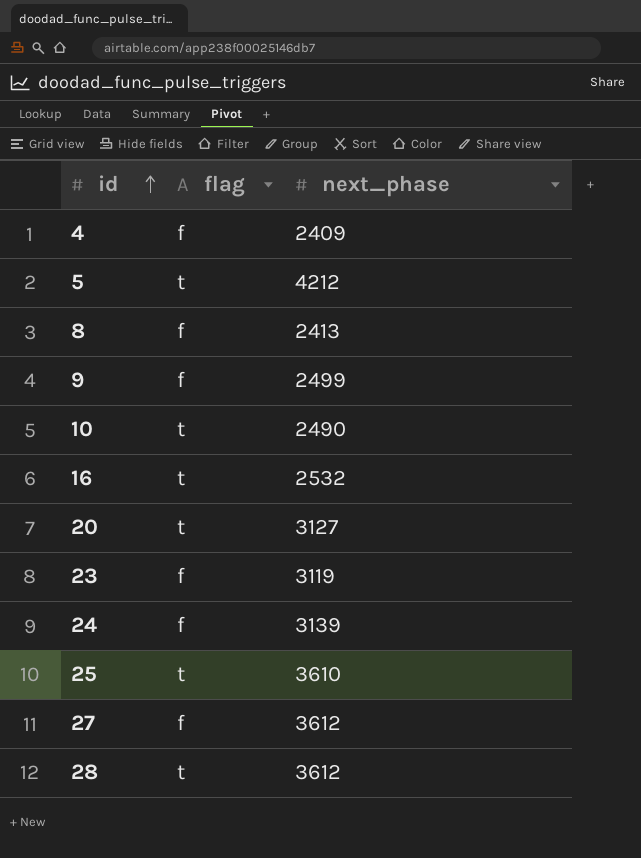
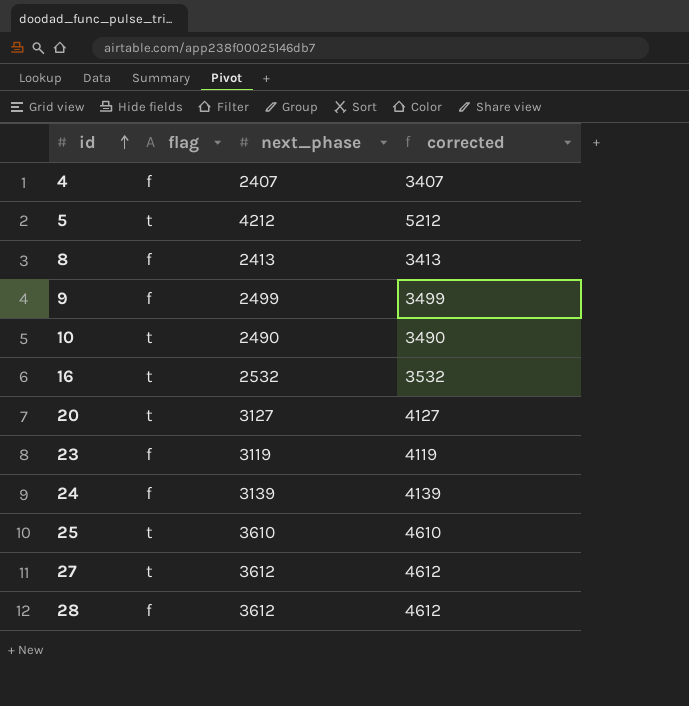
column corrected | formula: none -> [next_phase] + 1000
4 | next_phase: 2409 -> 2407
27 | flag: f -> t
28 | flag: t -> f

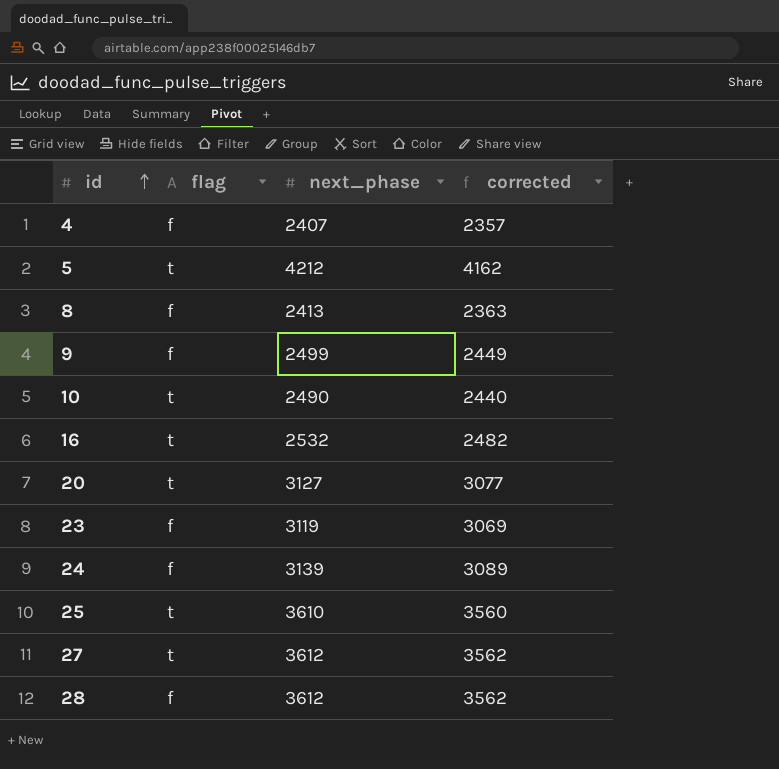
column corrected | formula: [next_phase] + 1000 -> [next_phase] - 50

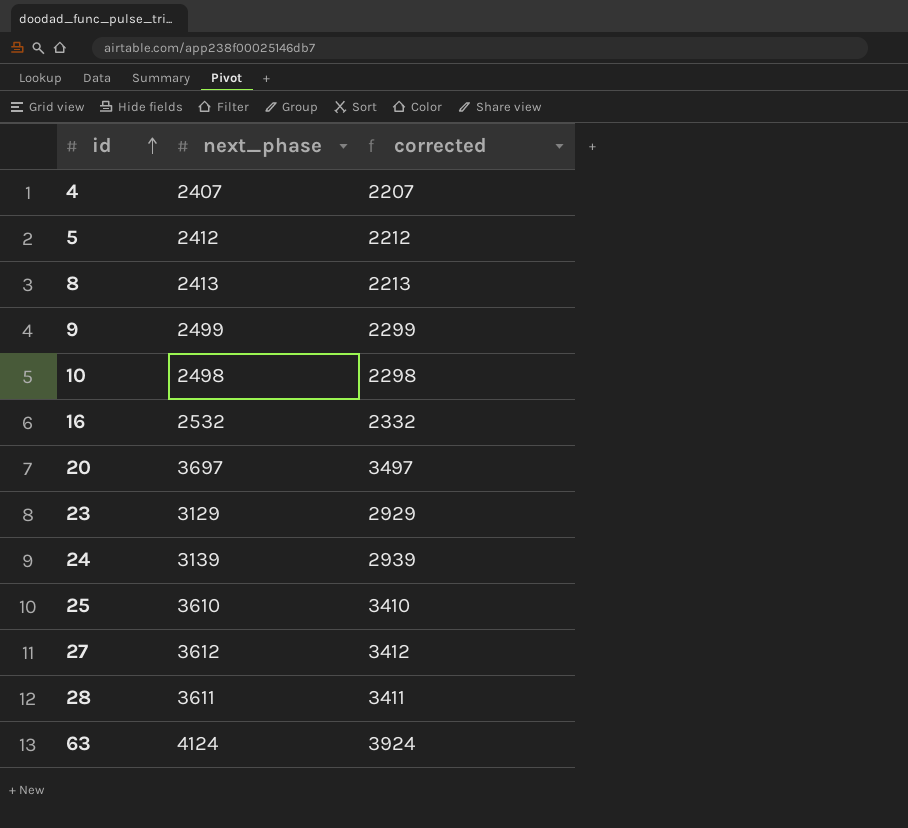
column flag | position: 2 -> none
column corrected | formula: [next_phase] - 50 -> [next_phase] - 200
5 | next_phase: 4212 -> 2412
10 | next_phase: 2490 -> 2498
20 | next_phase: 3127 -> 3697
23 | next_phase: 3119 -> 3129
28 | next_phase: 3612 -> 3611
row 63: none -> 4124 | 3924

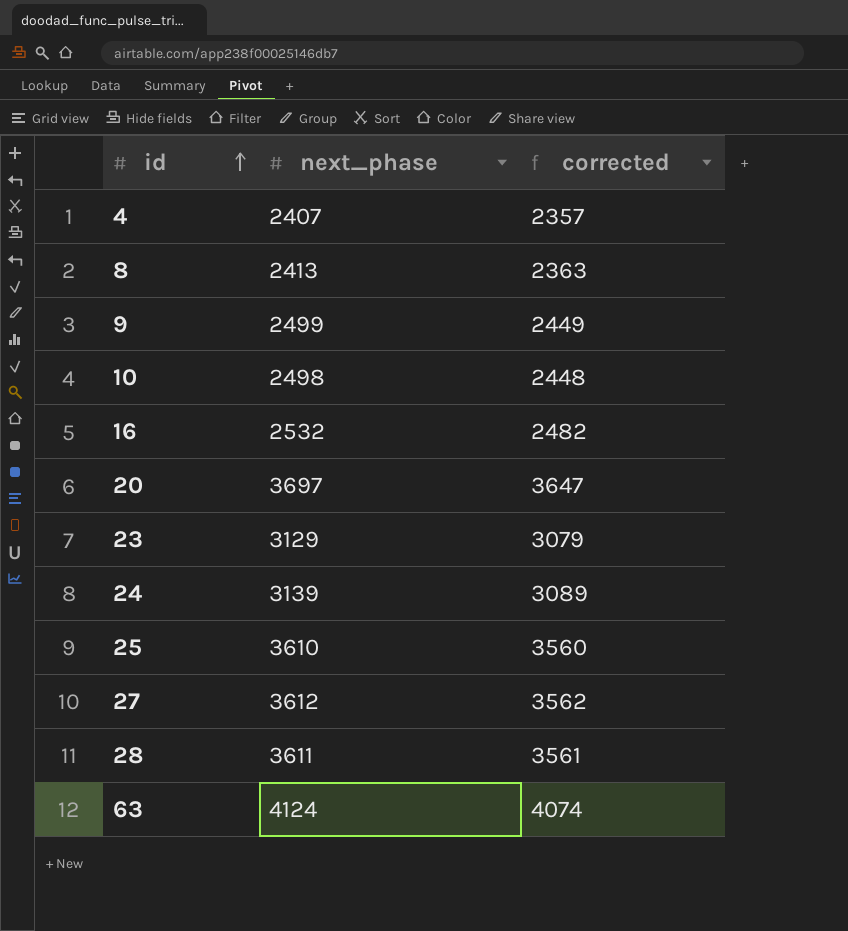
column corrected | formula: [next_phase] - 200 -> [next_phase] - 50
row 5: 2412 | 2212 -> none

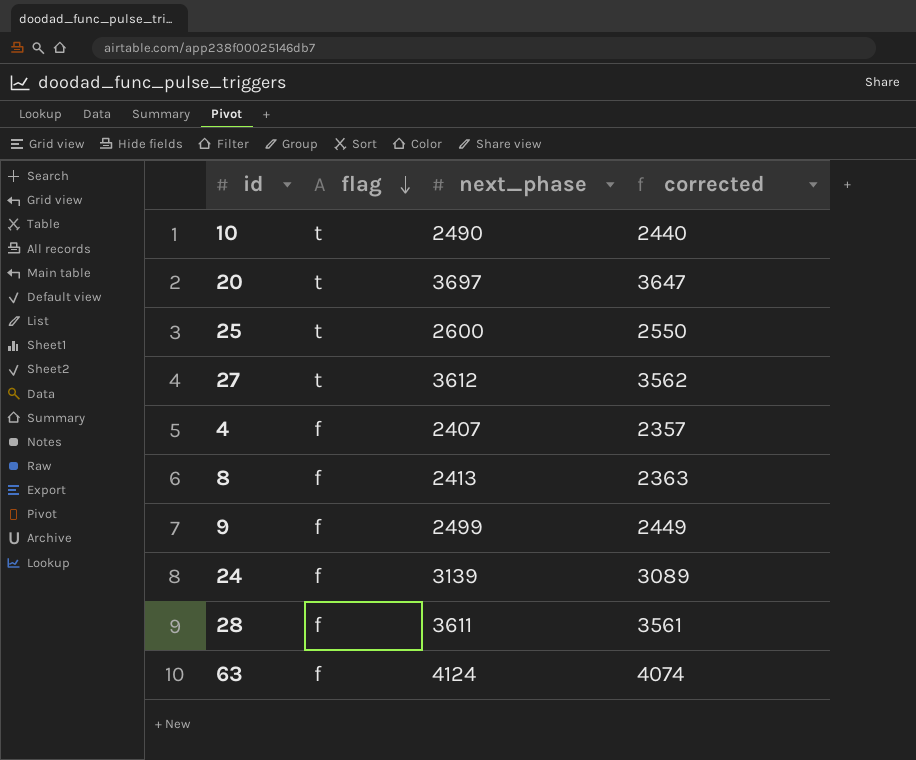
row order: id ascending -> flag descending
column flag | position: none -> 2
row 16: 2532 | 2482 -> none
row 23: 3129 | 3079 -> none
10 | next_phase: 2498 -> 2490
10 | corrected: 2448 -> 2440
25 | next_phase: 3610 -> 2600
25 | corrected: 3560 -> 2550

